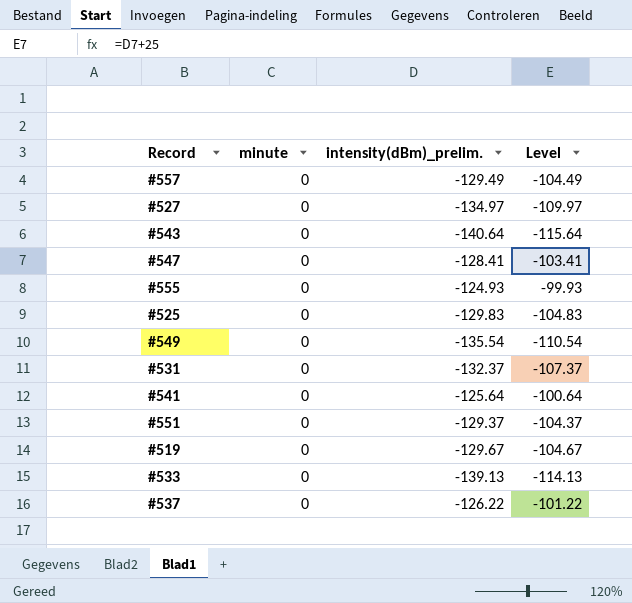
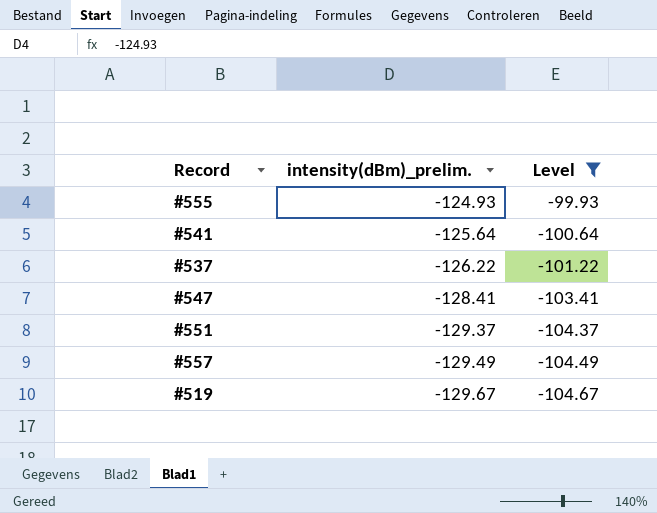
filter: none -> Level >= -104.67
row order: none -> intensity(dBm)_prelim. descending
column minute | position: 2 -> none

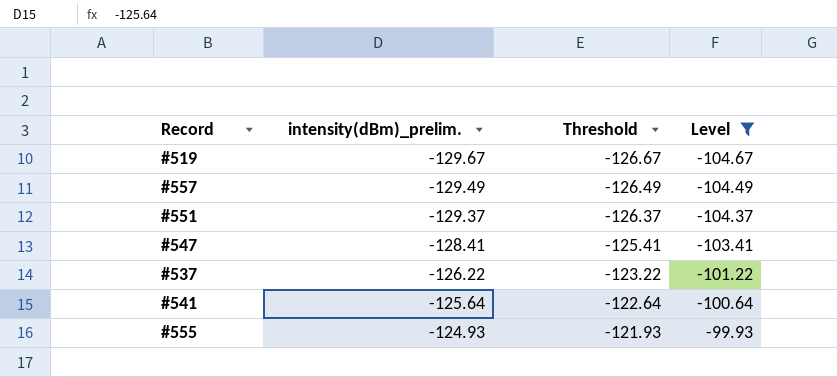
row order: intensity(dBm)_prelim. descending -> intensity(dBm)_prelim. ascending
column Threshold | formula: none -> [intensity(dBm)_prelim.] + 3

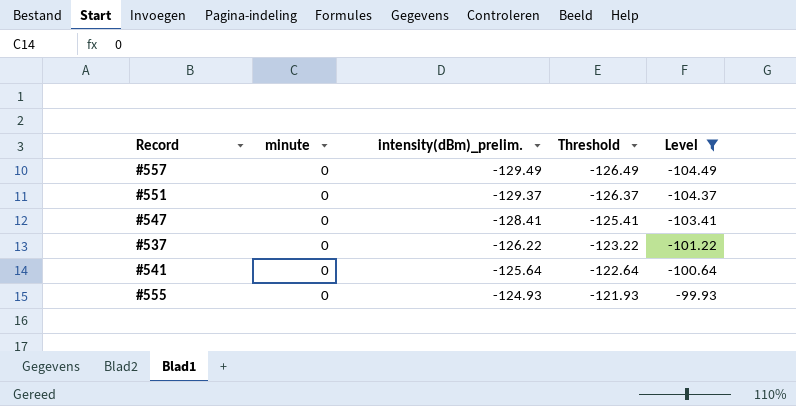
column minute | position: none -> 2
row #519: -129.67 | -126.67 | -104.67 -> none

